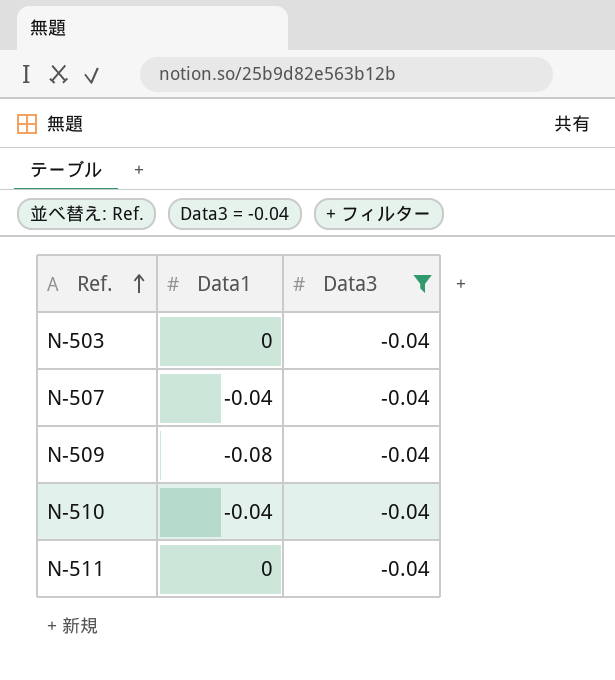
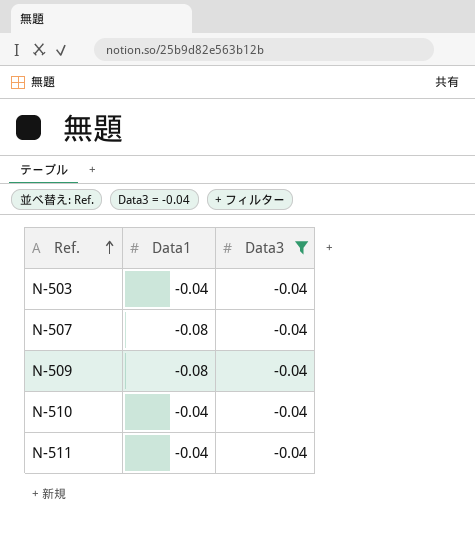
N-503 | Data1: 0 -> -0.04
N-507 | Data1: -0.04 -> -0.08
N-511 | Data1: 0 -> -0.04

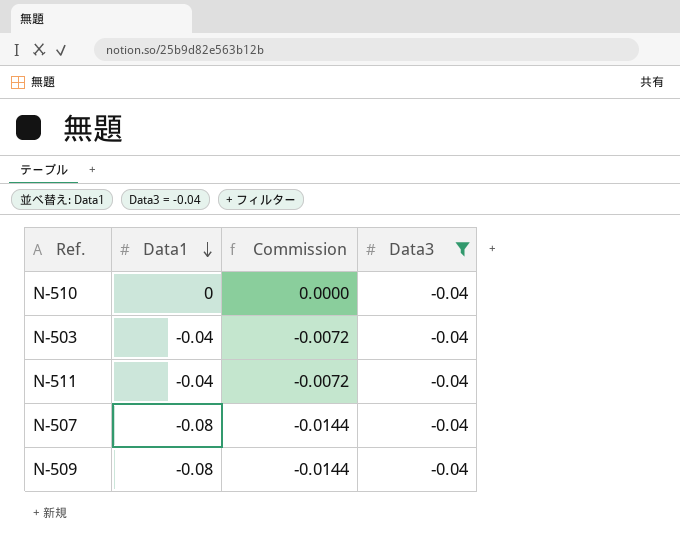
row order: Ref. ascending -> Data1 descending
column Commission | formula: none -> [Data1] * 0.18
N-510 | Data1: -0.04 -> 0

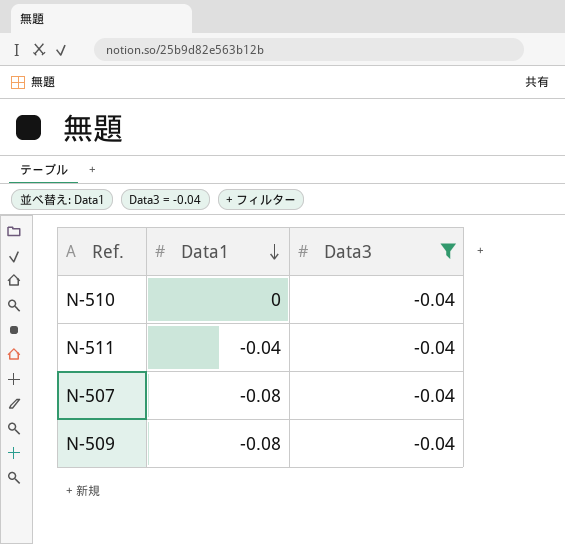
column Commission | formula: [Data1] * 0.18 -> none
row N-503: -0.04 | -0.0072 | -0.04 -> none

